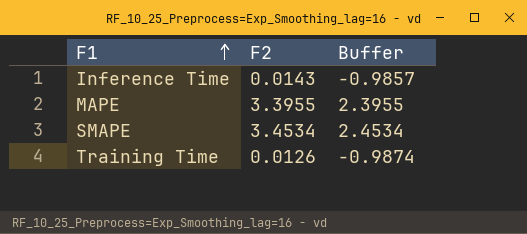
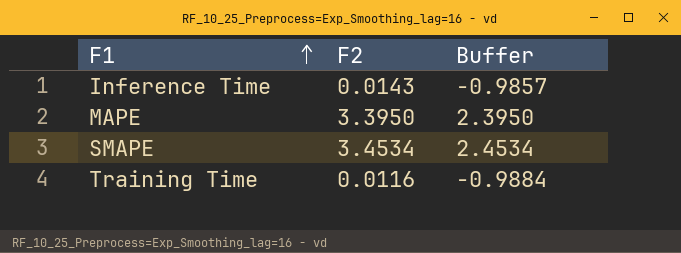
MAPE | F2: 3.3955 -> 3.3950
MAPE | Buffer: 2.3955 -> 2.3950
Training Time | F2: 0.0126 -> 0.0116
Training Time | Buffer: -0.9874 -> -0.9884

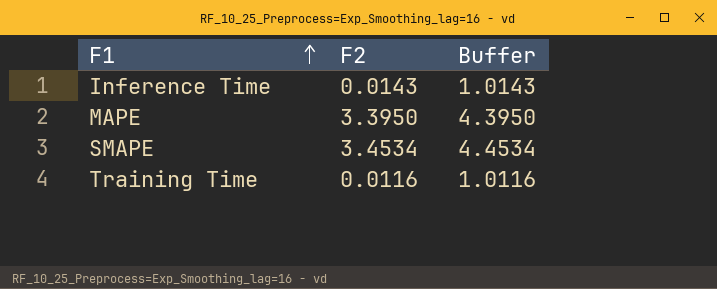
column Buffer | formula: [F2] - 1 -> [F2] + 1

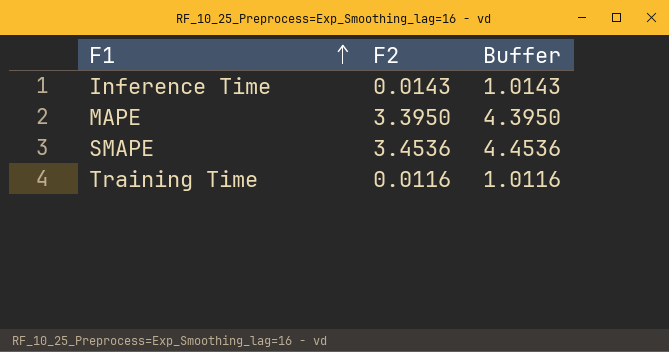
SMAPE | F2: 3.4534 -> 3.4536
SMAPE | Buffer: 4.4534 -> 4.4536

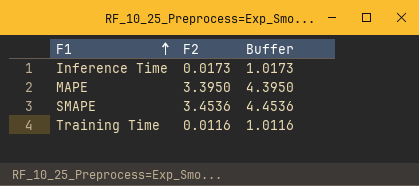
Inference Time | F2: 0.0143 -> 0.0173
Inference Time | Buffer: 1.0143 -> 1.0173

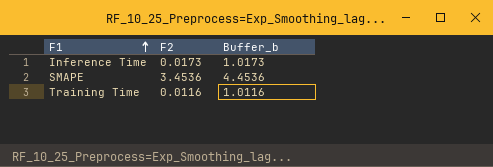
column name: Buffer -> Buffer_b
row MAPE: 3.3950 | 4.3950 -> none

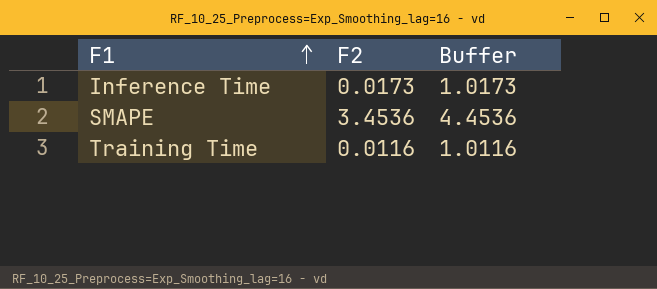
column name: Buffer_b -> Buffer

